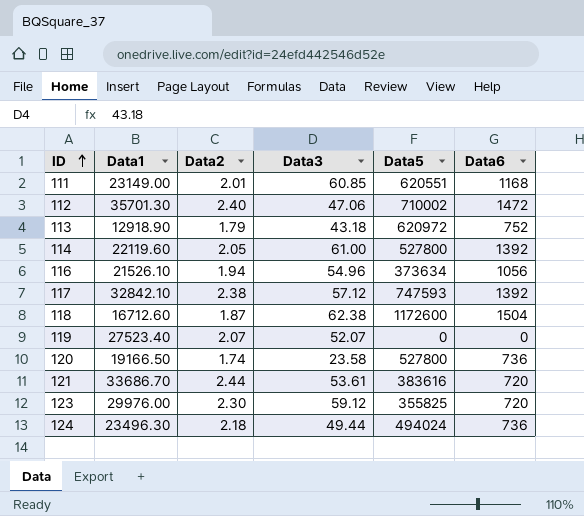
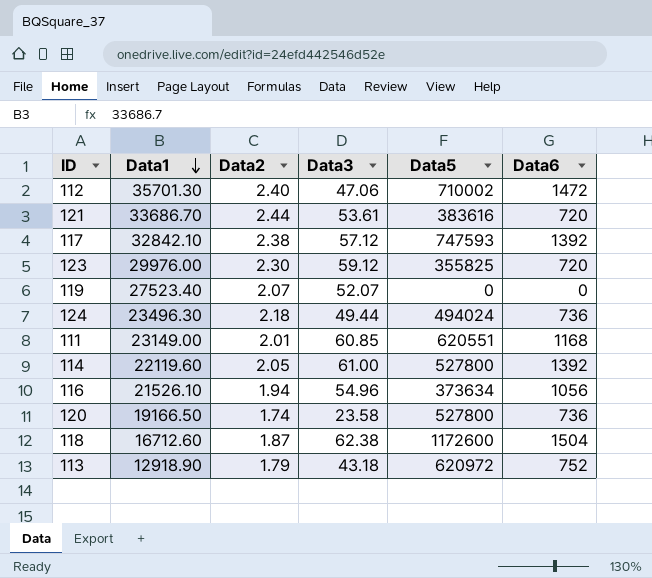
row order: ID ascending -> Data1 descending

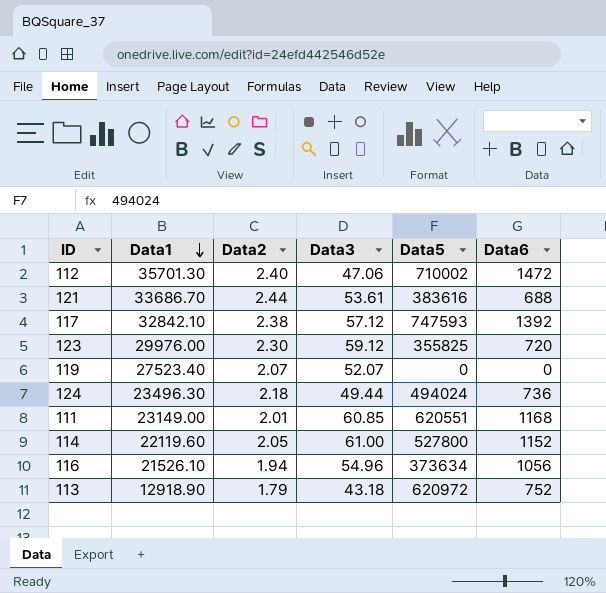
row 120: 19166.50 | 1.74 | 23.58 | 527800 | 736 -> none
row 118: 16712.60 | 1.87 | 62.38 | 1172600 | 1504 -> none
121 | Data6: 720 -> 688
114 | Data6: 1392 -> 1152

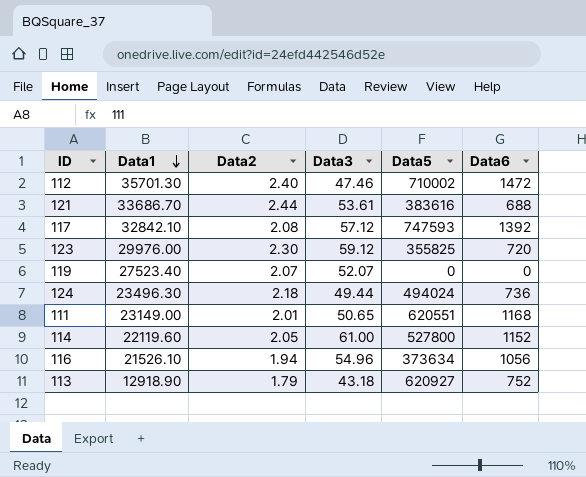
112 | Data3: 47.06 -> 47.46
117 | Data2: 2.38 -> 2.08
111 | Data3: 60.85 -> 50.65
113 | Data5: 620972 -> 620927

